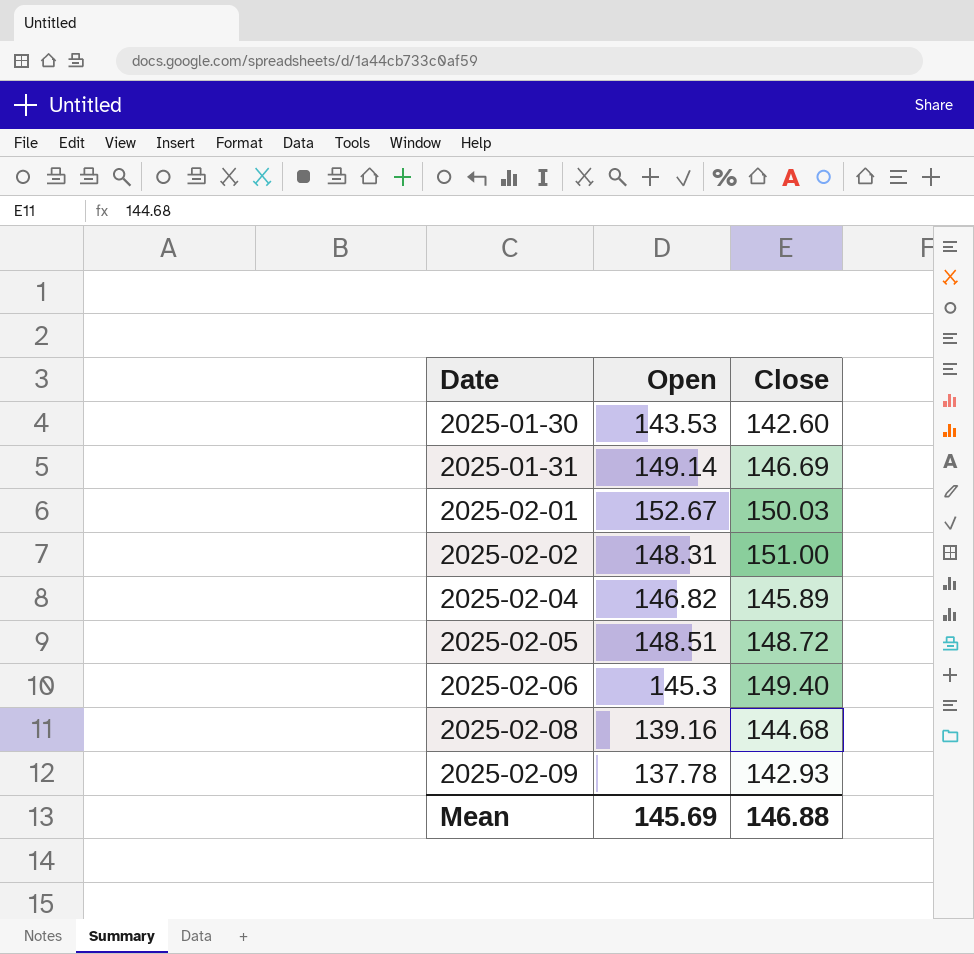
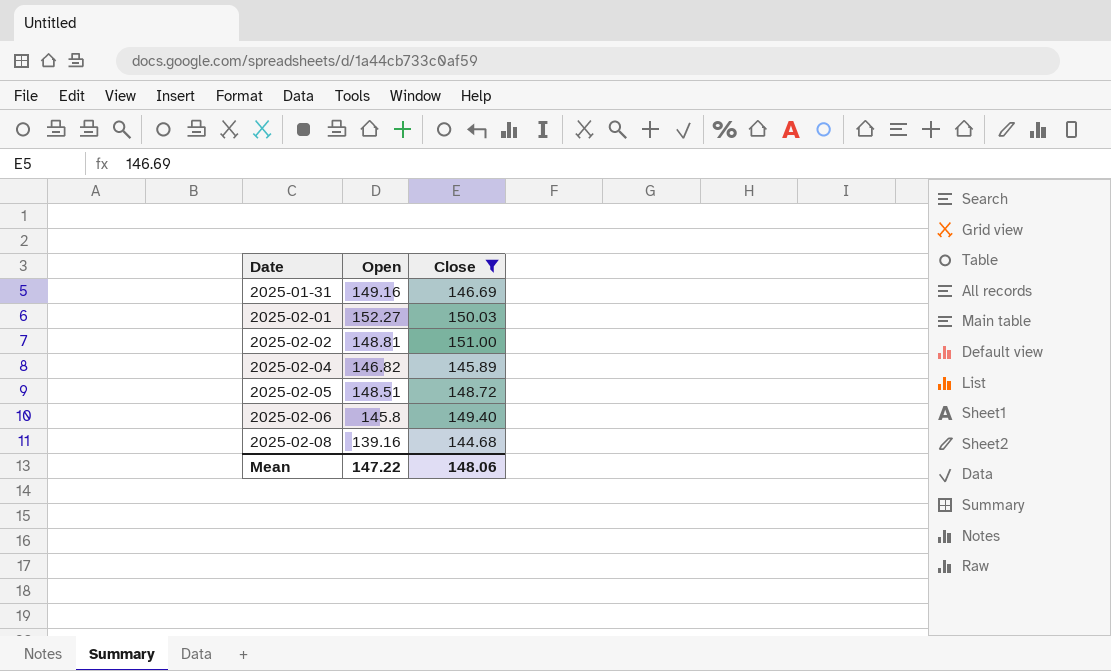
filter: none -> Close >= 144.68
2025-01-31 | Open: 149.14 -> 149.16
2025-02-01 | Open: 152.67 -> 152.27
2025-02-02 | Open: 148.31 -> 148.81
2025-02-06 | Open: 145.3 -> 145.8
Mean | Open: 145.69 -> 147.22
Mean | Close: 146.88 -> 148.06

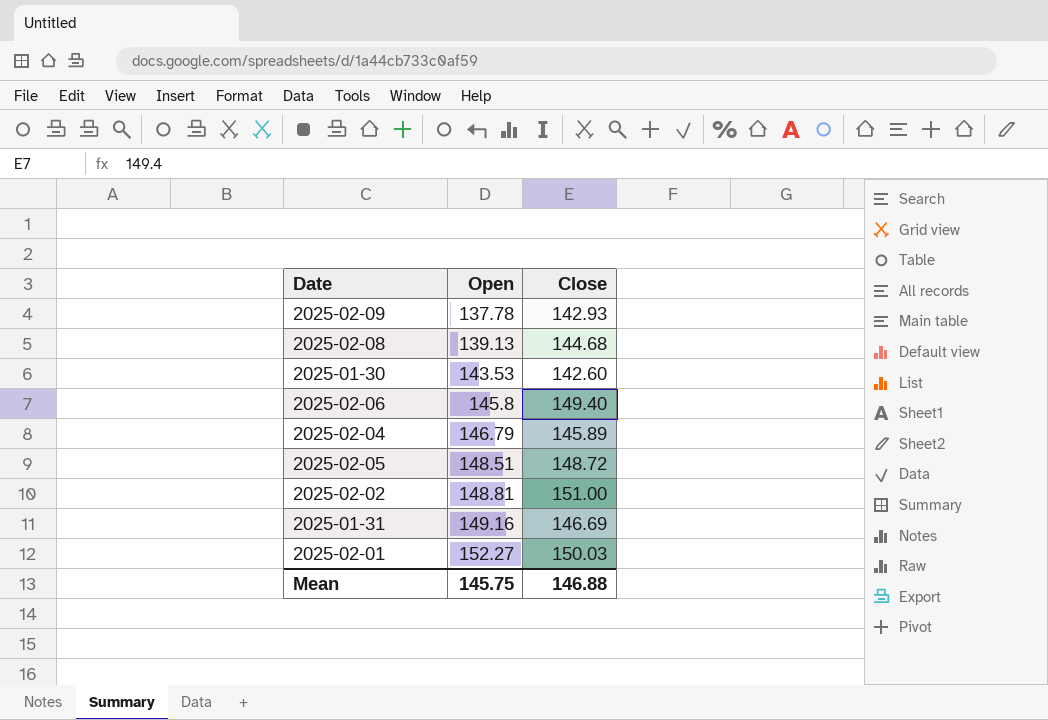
filter: Close >= 144.68 -> none
row order: Date ascending -> Open ascending
2025-02-08 | Open: 139.16 -> 139.13
2025-02-04 | Open: 146.82 -> 146.79
Mean | Open: 147.22 -> 145.75
Mean | Close: 148.06 -> 146.88

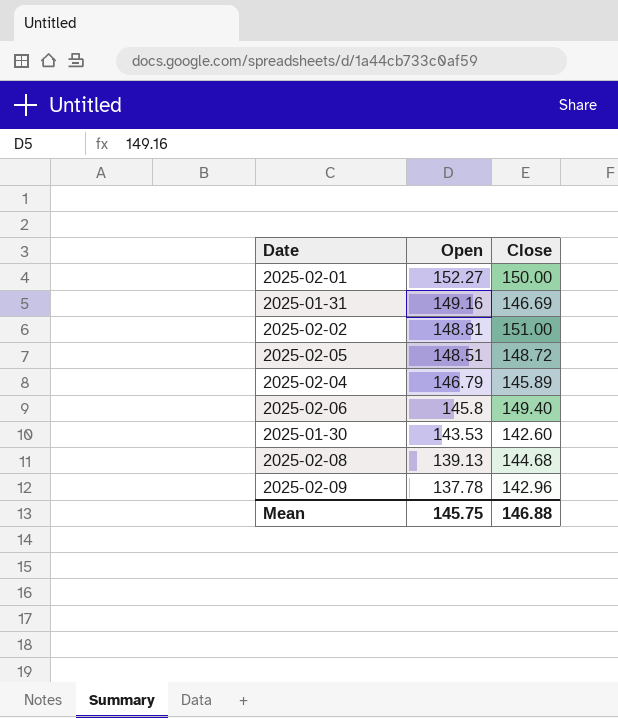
row order: Open ascending -> Open descending
2025-02-01 | Close: 150.03 -> 150.00
2025-02-09 | Close: 142.93 -> 142.96

